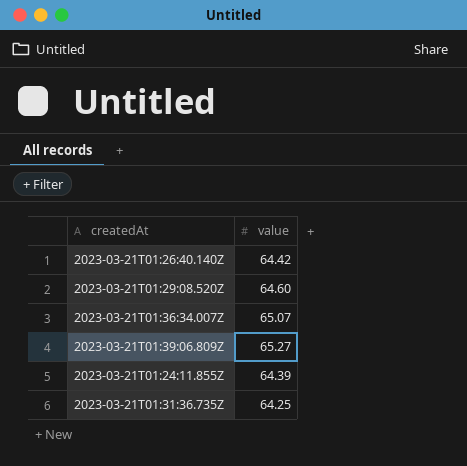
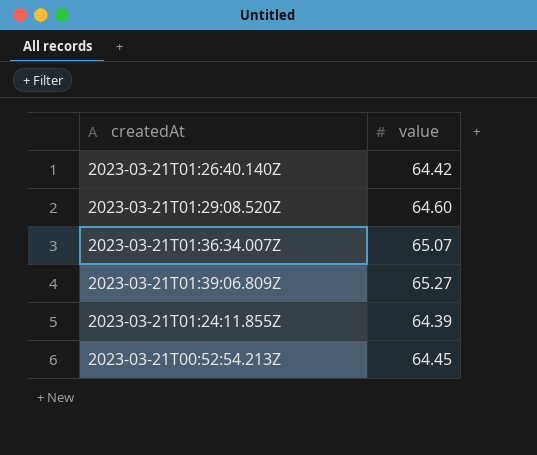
row 2023-03-21T01:31:36.735Z: 64.25 -> none
row 2023-03-21T00:52:54.213Z: none -> 64.45

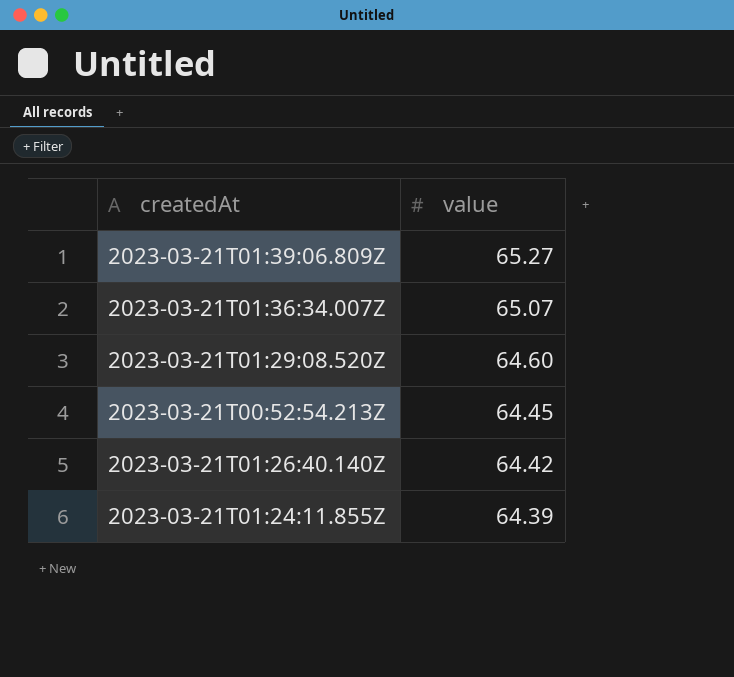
row order: none -> value descending

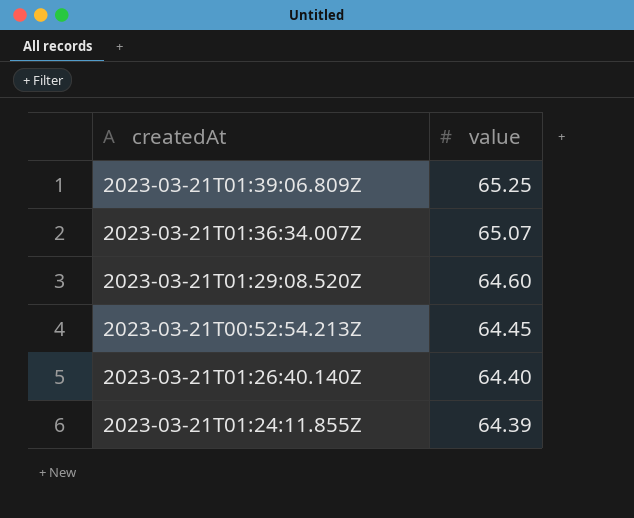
2023-03-21T01:39:06.809Z | value: 65.27 -> 65.25
2023-03-21T01:26:40.140Z | value: 64.42 -> 64.40

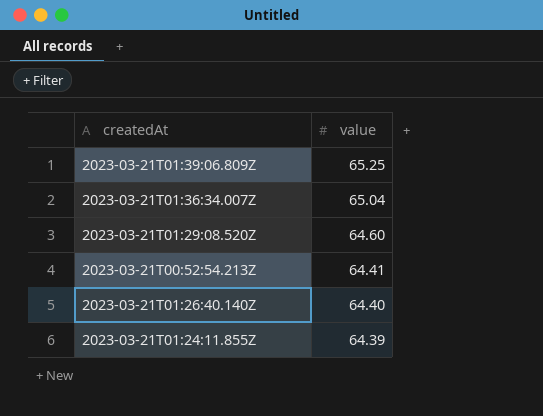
2023-03-21T01:36:34.007Z | value: 65.07 -> 65.04
2023-03-21T00:52:54.213Z | value: 64.45 -> 64.41

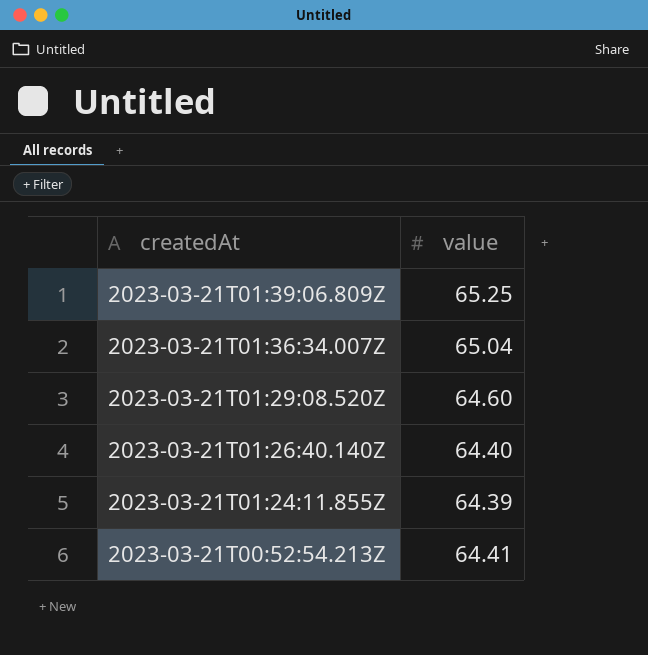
row order: value descending -> createdAt descending

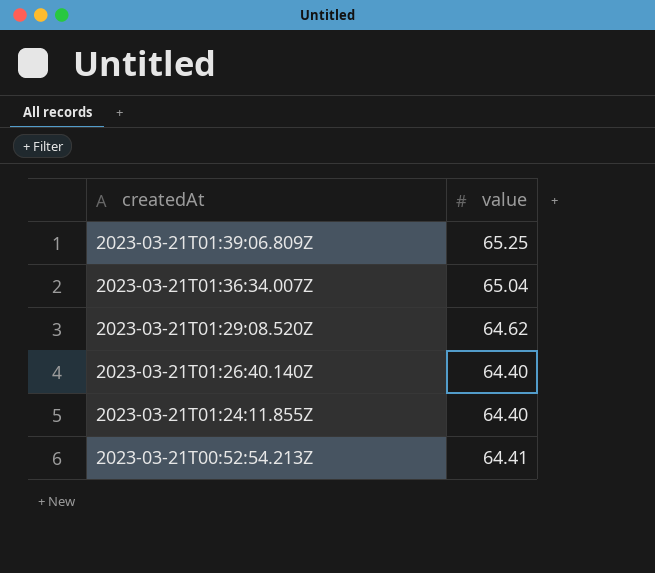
2023-03-21T01:29:08.520Z | value: 64.60 -> 64.62
2023-03-21T01:24:11.855Z | value: 64.39 -> 64.40

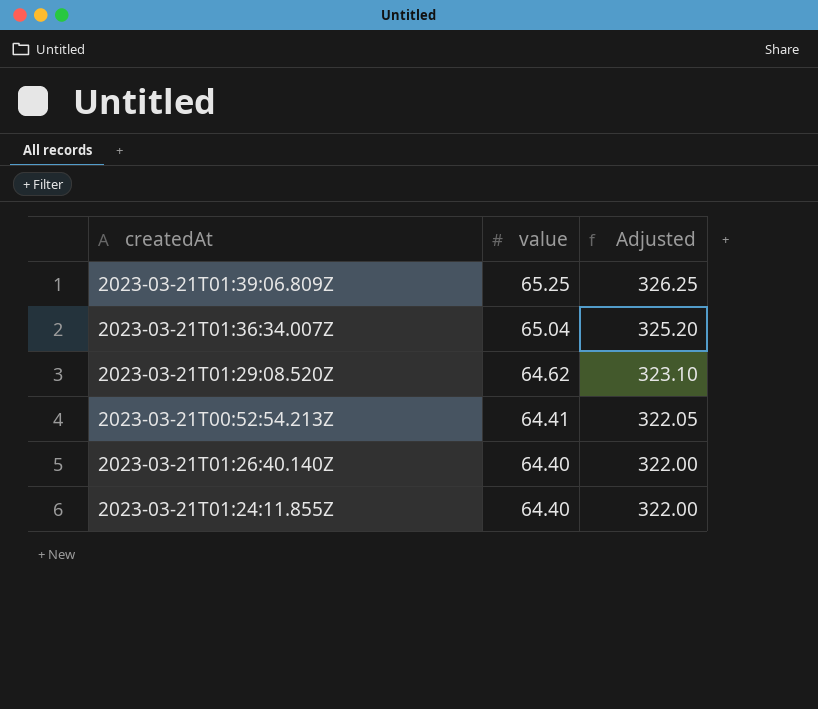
row order: createdAt descending -> value descending
column Adjusted | formula: none -> [value] * 5

